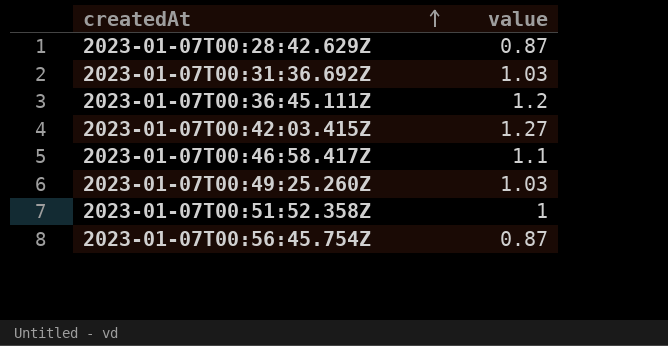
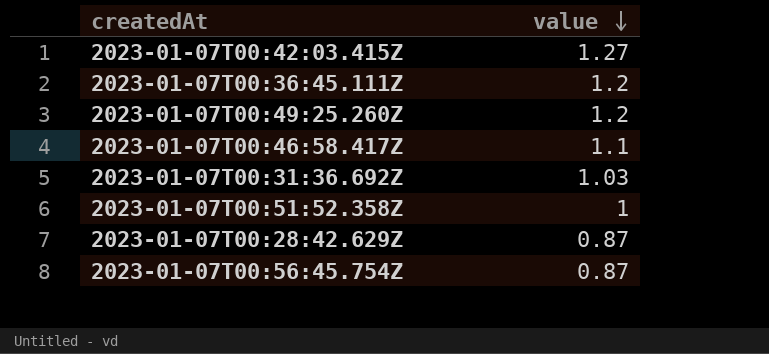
row order: createdAt ascending -> value descending
2023-01-07T00:49:25.260Z | value: 1.03 -> 1.2

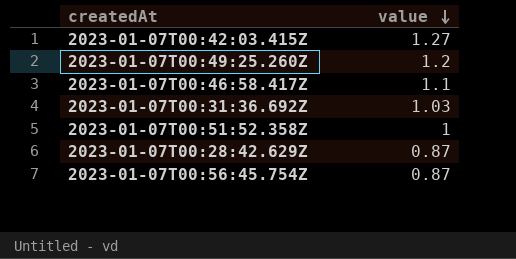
row 2023-01-07T00:36:45.111Z: 1.2 -> none

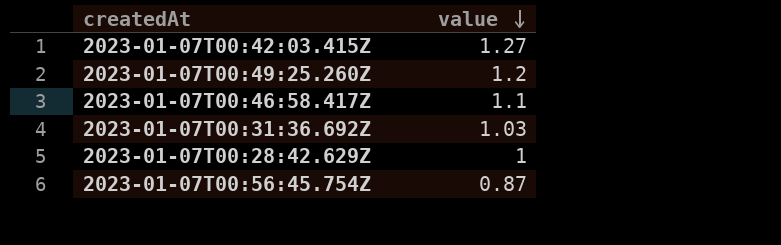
row 2023-01-07T00:51:52.358Z: 1 -> none
2023-01-07T00:28:42.629Z | value: 0.87 -> 1

